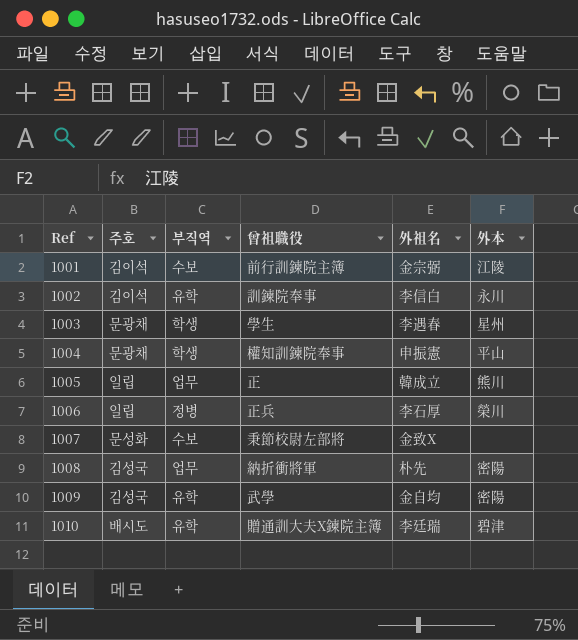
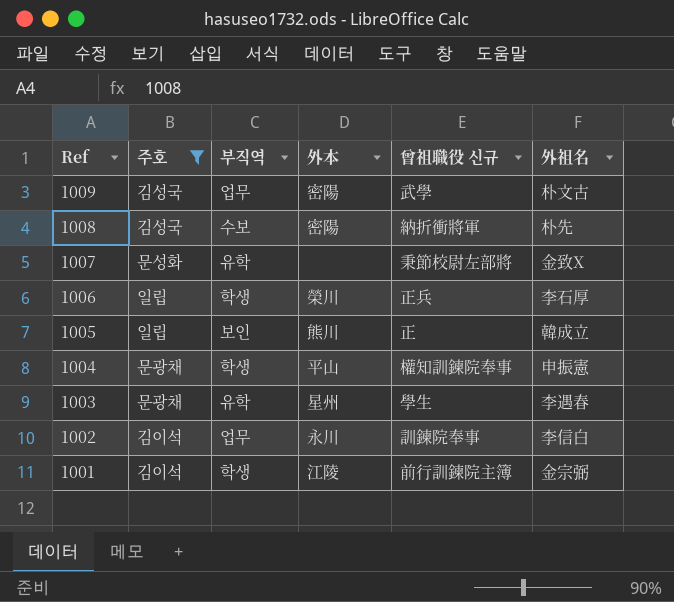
filter: none -> 주호 != 배시도
row order: Ref ascending -> Ref descending
column 外本 | position: 6 -> 4
column name: 曾祖職役 -> 曾祖職役 신규
1009 | 부직역: 유학 -> 업무
1009 | 外祖名: 金自均 -> 朴文古
1008 | 부직역: 업무 -> 수보
1007 | 부직역: 수보 -> 유학
1006 | 부직역: 정병 -> 학생
1005 | 부직역: 업무 -> 보인
1003 | 부직역: 학생 -> 유학
1002 | 부직역: 유학 -> 업무
1001 | 부직역: 수보 -> 학생

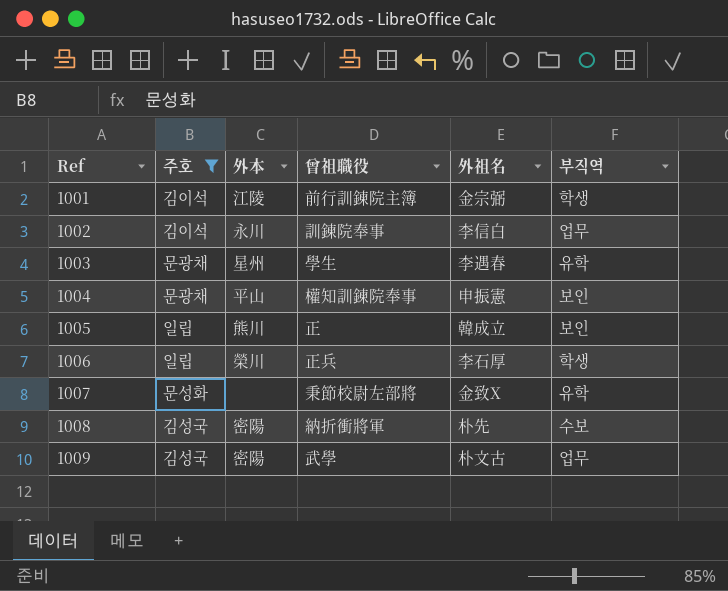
row order: Ref descending -> Ref ascending
column name: 曾祖職役 신규 -> 曾祖職役
column 부직역 | position: 3 -> 6
1004 | 부직역: 학생 -> 보인

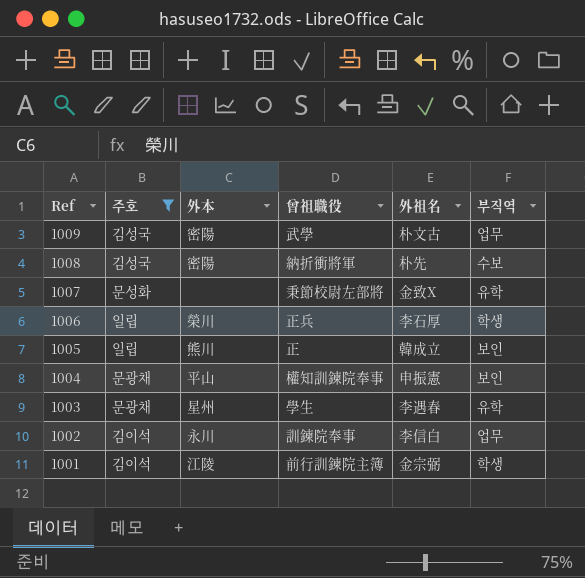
row order: Ref ascending -> Ref descending

